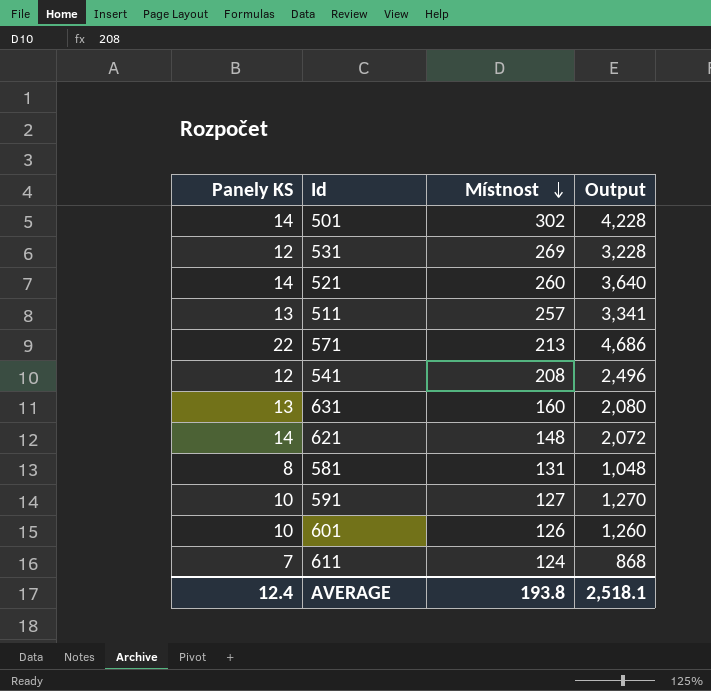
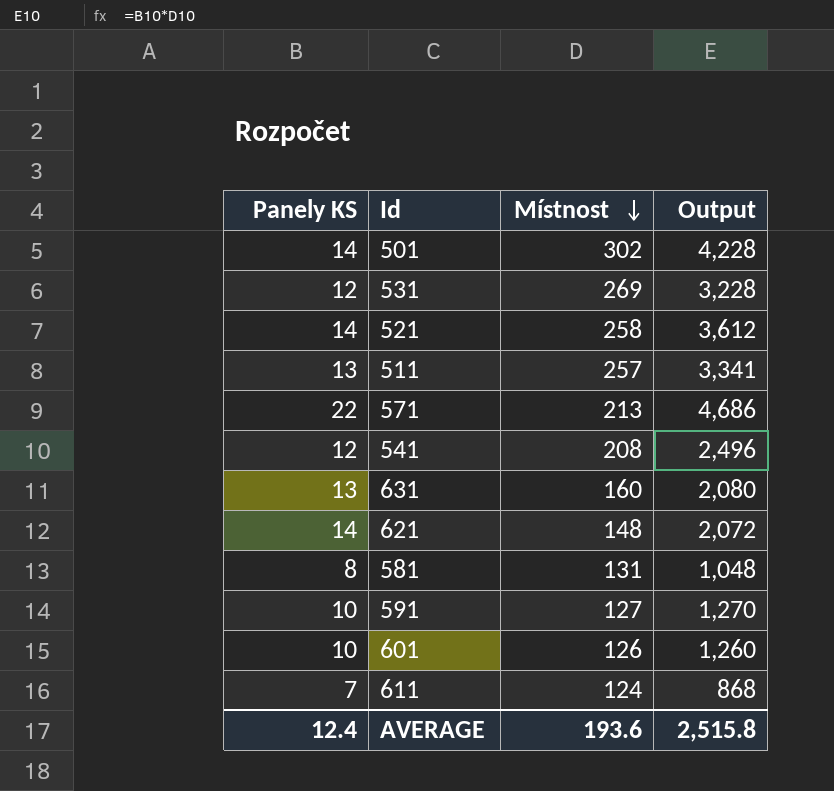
521 | Místnost: 260 -> 258
521 | Output: 3,640 -> 3,612
AVERAGE | Místnost: 193.8 -> 193.6
AVERAGE | Output: 2,518.1 -> 2,515.8

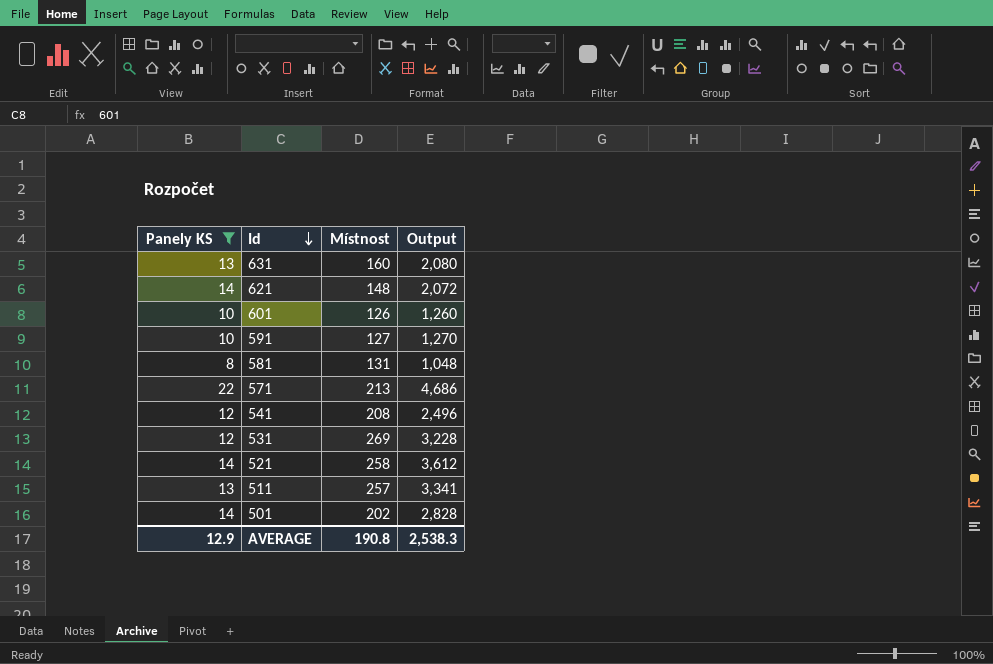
filter: none -> Panely KS != 7
row order: Místnost descending -> Id descending
501 | Místnost: 302 -> 202
501 | Output: 4,228 -> 2,828
AVERAGE | Panely KS: 12.4 -> 12.9
AVERAGE | Místnost: 193.6 -> 190.8
AVERAGE | Output: 2,515.8 -> 2,538.3

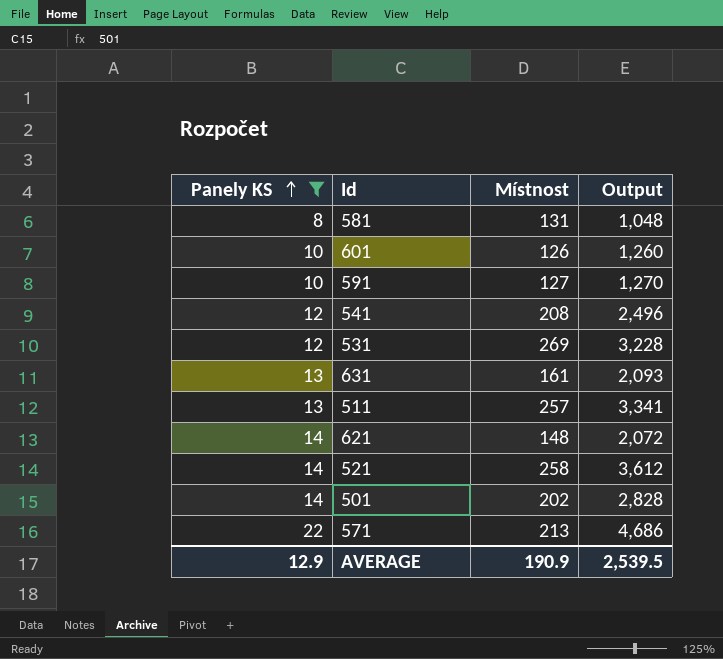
row order: Id descending -> Panely KS ascending
631 | Místnost: 160 -> 161
631 | Output: 2,080 -> 2,093
AVERAGE | Místnost: 190.8 -> 190.9
AVERAGE | Output: 2,538.3 -> 2,539.5

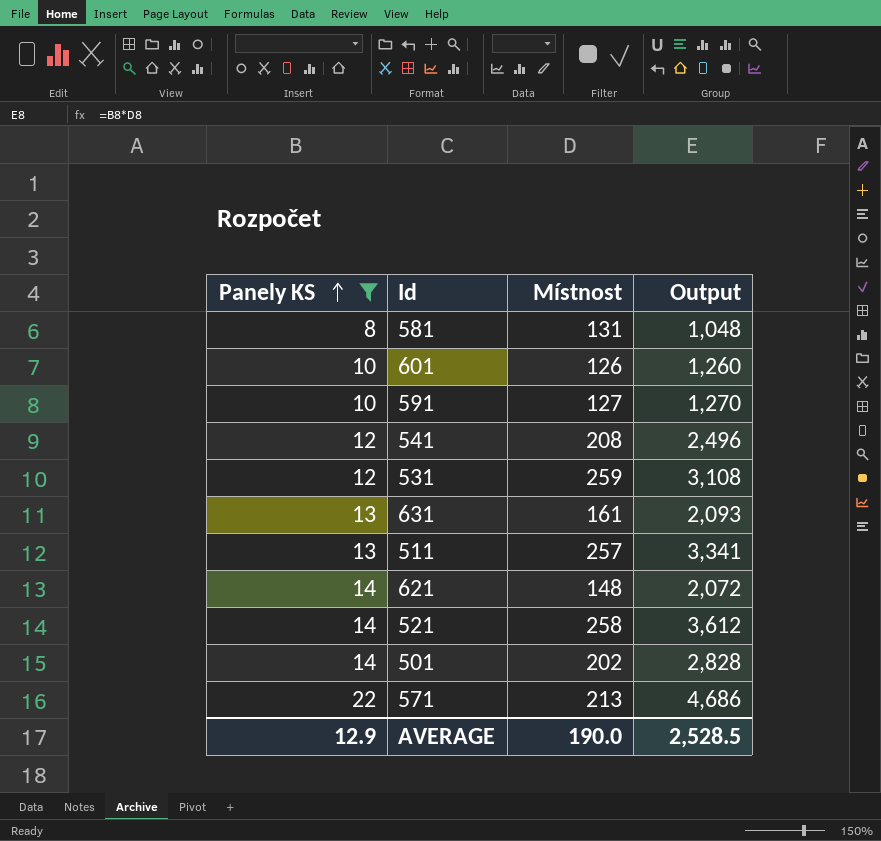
531 | Místnost: 269 -> 259
531 | Output: 3,228 -> 3,108
AVERAGE | Místnost: 190.9 -> 190.0
AVERAGE | Output: 2,539.5 -> 2,528.5

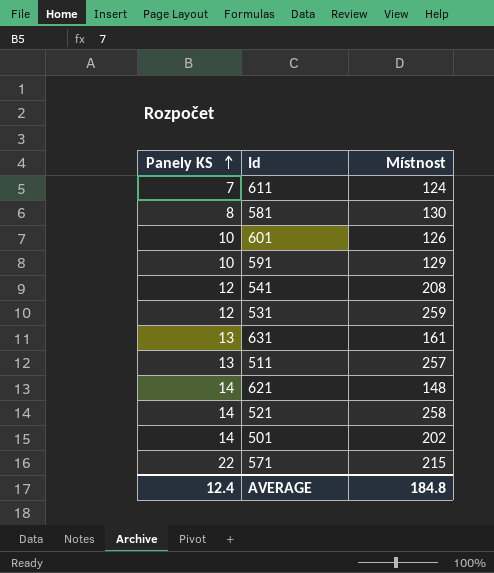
filter: Panely KS != 7 -> none
column Output | formula: [Panely KS] * [Místnost] -> none
581 | Místnost: 131 -> 130
591 | Místnost: 127 -> 129
571 | Místnost: 213 -> 215
AVERAGE | Panely KS: 12.9 -> 12.4
AVERAGE | Místnost: 190.0 -> 184.8

